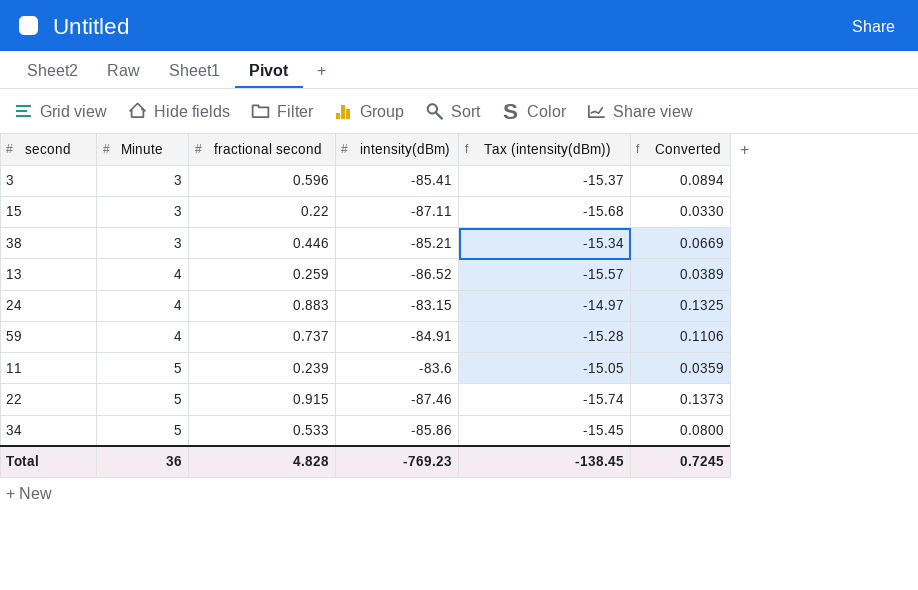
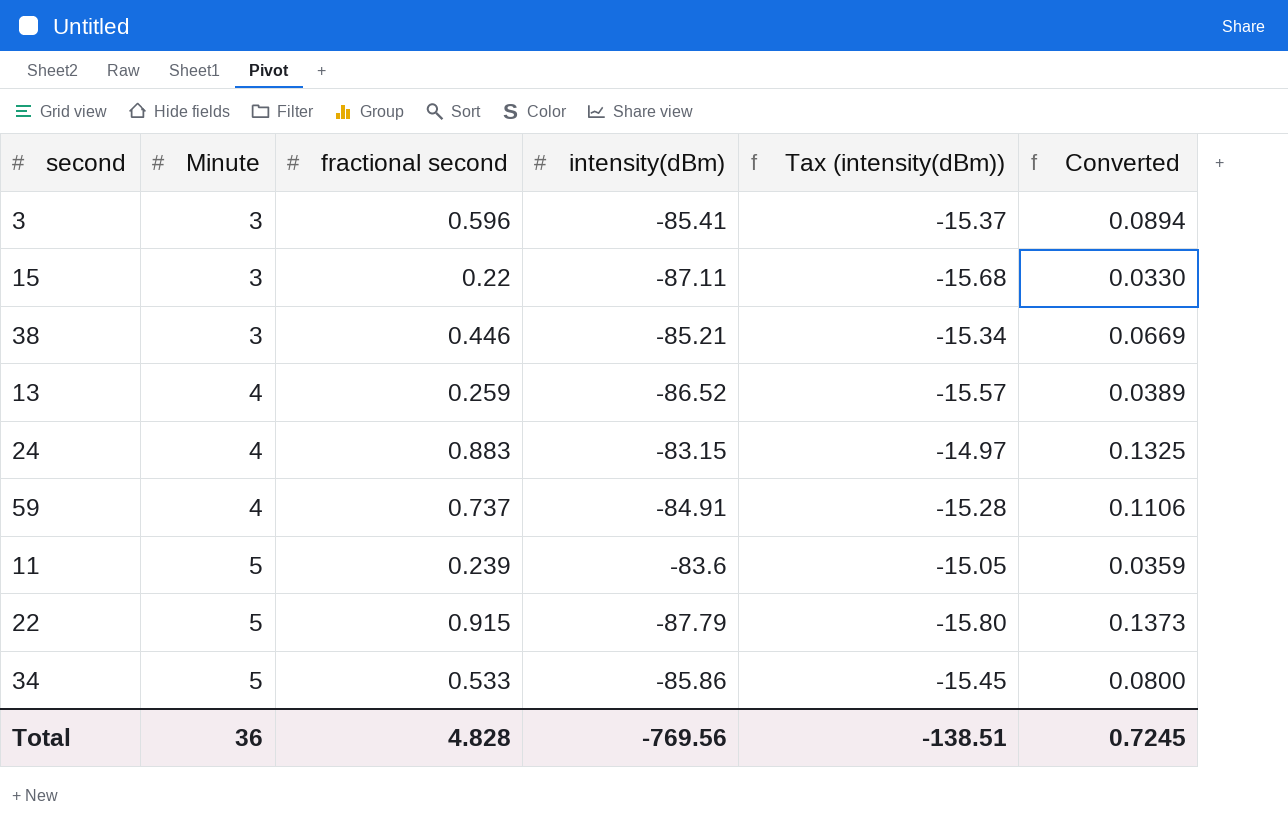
22 | intensity(dBm): -87.46 -> -87.79
22 | Tax (intensity(dBm)): -15.74 -> -15.80
Total | intensity(dBm): -769.23 -> -769.56
Total | Tax (intensity(dBm)): -138.45 -> -138.51

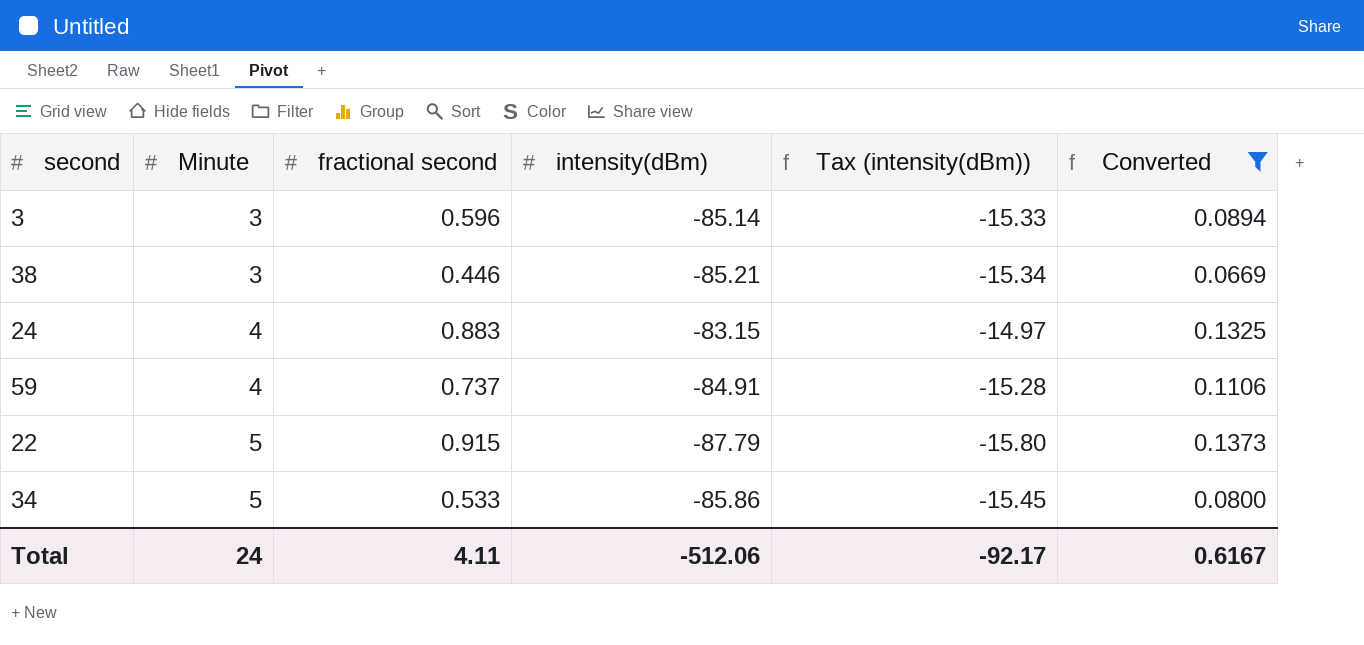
filter: none -> Converted >= 0.0669
3 | intensity(dBm): -85.41 -> -85.14
3 | Tax (intensity(dBm)): -15.37 -> -15.33
Total | Minute: 36 -> 24
Total | fractional second: 4.828 -> 4.11
Total | intensity(dBm): -769.56 -> -512.06
Total | Tax (intensity(dBm)): -138.51 -> -92.17
Total | Converted: 0.7245 -> 0.6167

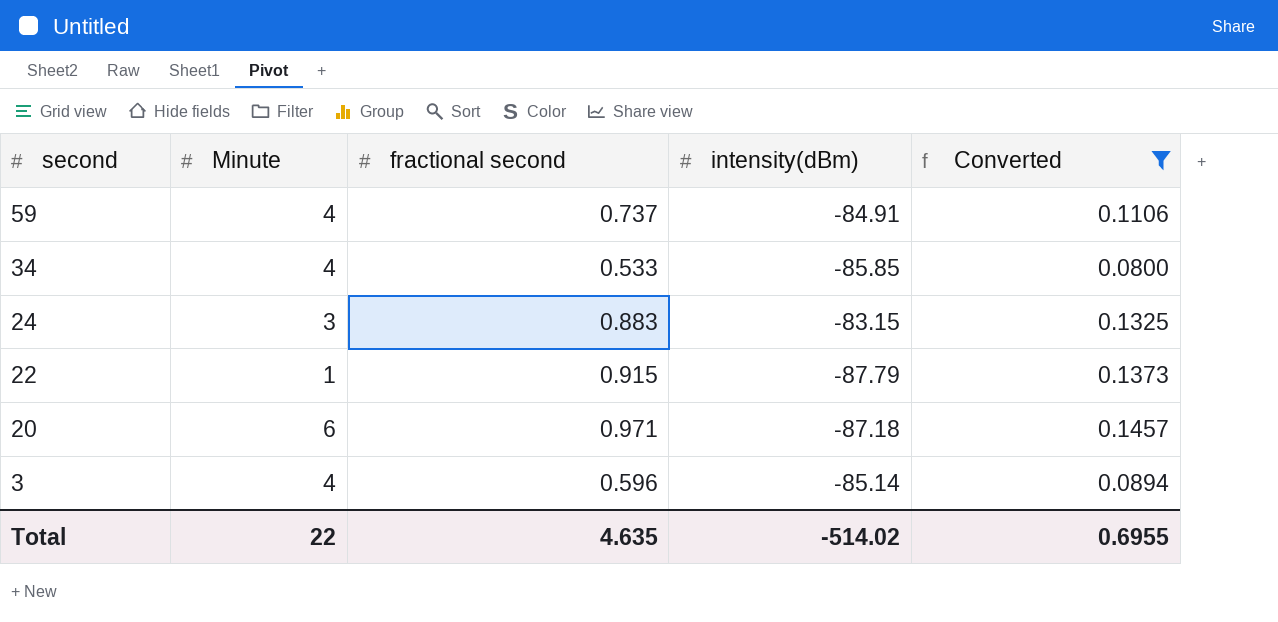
row order: Minute ascending -> second descending
column Tax (intensity(dBm)) | formula: [intensity(dBm)] * 0.18 -> none
row 38: 3 | 0.446 | -85.21 | -15.34 | 0.0669 -> none
34 | Minute: 5 -> 4
34 | intensity(dBm): -85.86 -> -85.85
24 | Minute: 4 -> 3
22 | Minute: 5 -> 1
row 20: none -> 6 | 0.971 | -87.18 | 0.1457
3 | Minute: 3 -> 4
Total | Minute: 24 -> 22
Total | fractional second: 4.11 -> 4.635
Total | intensity(dBm): -512.06 -> -514.02
Total | Converted: 0.6167 -> 0.6955

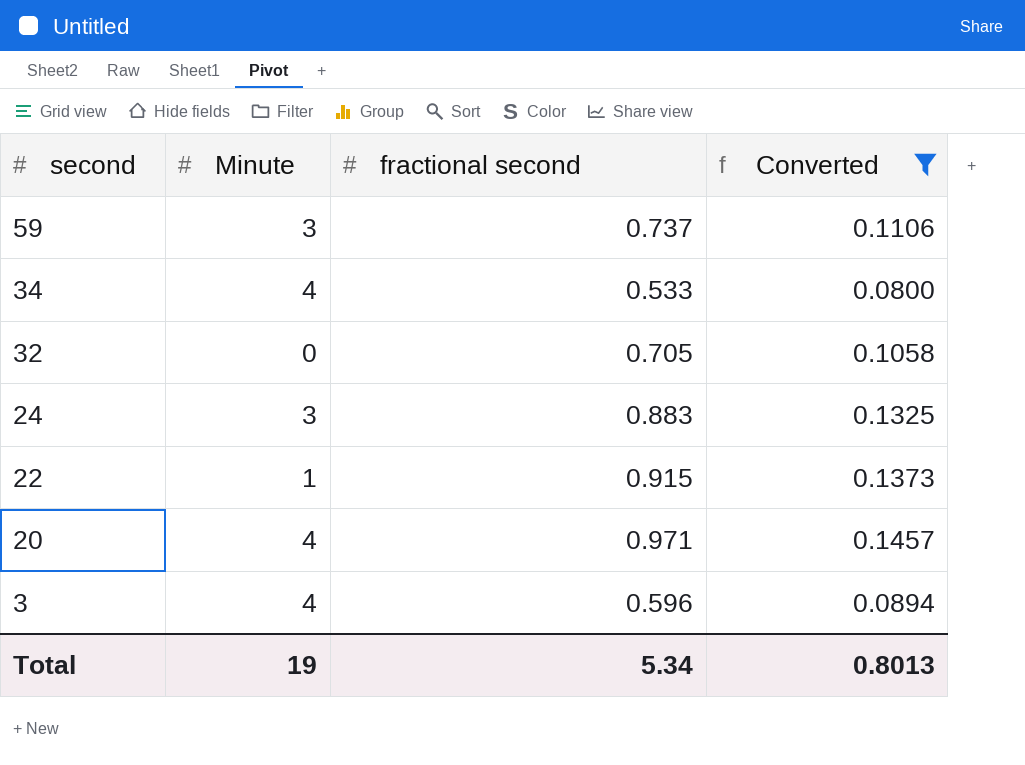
column intensity(dBm) | position: 4 -> none
59 | Minute: 4 -> 3
row 32: none -> 0 | 0.705 | 0.1058
20 | Minute: 6 -> 4
Total | Minute: 22 -> 19
Total | fractional second: 4.635 -> 5.34
Total | Converted: 0.6955 -> 0.8013

